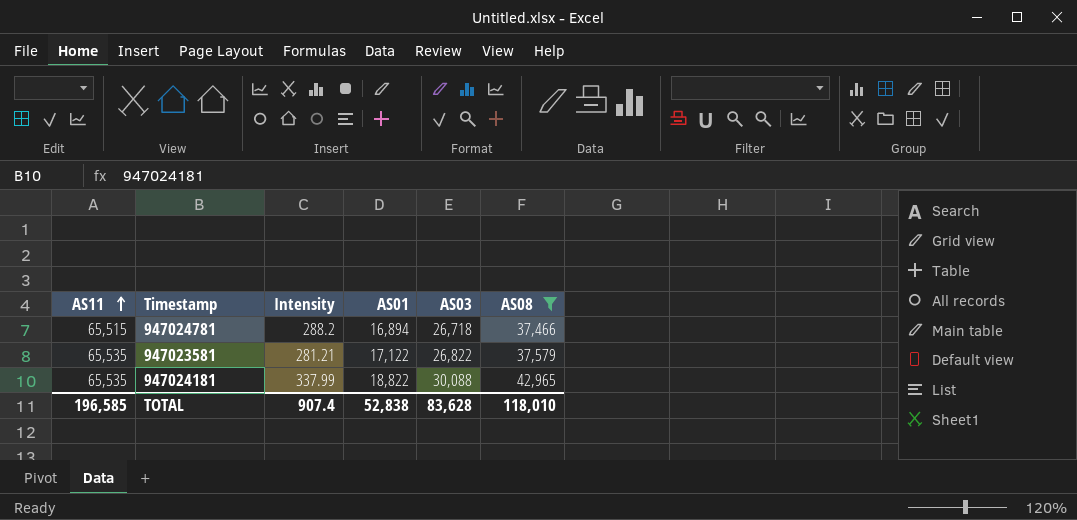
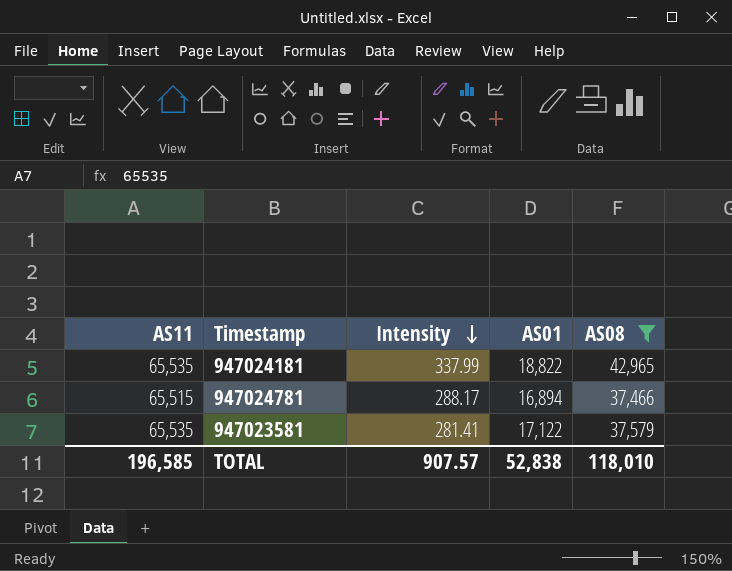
row order: AS11 ascending -> Intensity descending
column AS03 | position: 5 -> none
947024781 | Intensity: 288.2 -> 288.17
947023581 | Intensity: 281.21 -> 281.41
TOTAL | Intensity: 907.4 -> 907.57

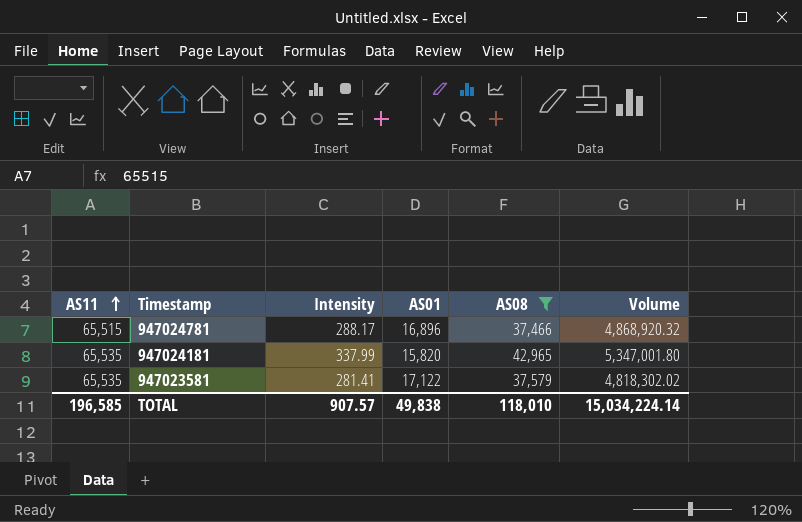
row order: Intensity descending -> AS11 ascending
column Volume | formula: none -> [Intensity] * [AS01]
947024781 | AS01: 16,894 -> 16,896
947024181 | AS01: 18,822 -> 15,820
TOTAL | AS01: 52,838 -> 49,838

